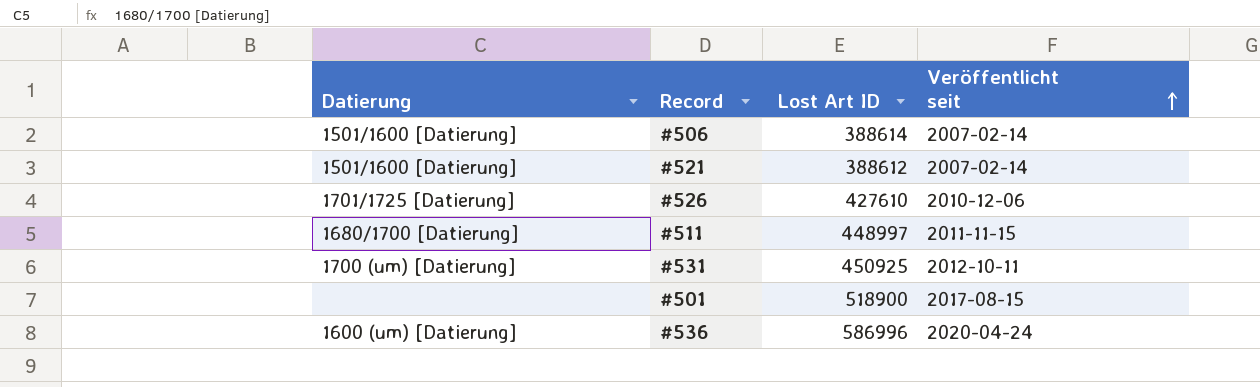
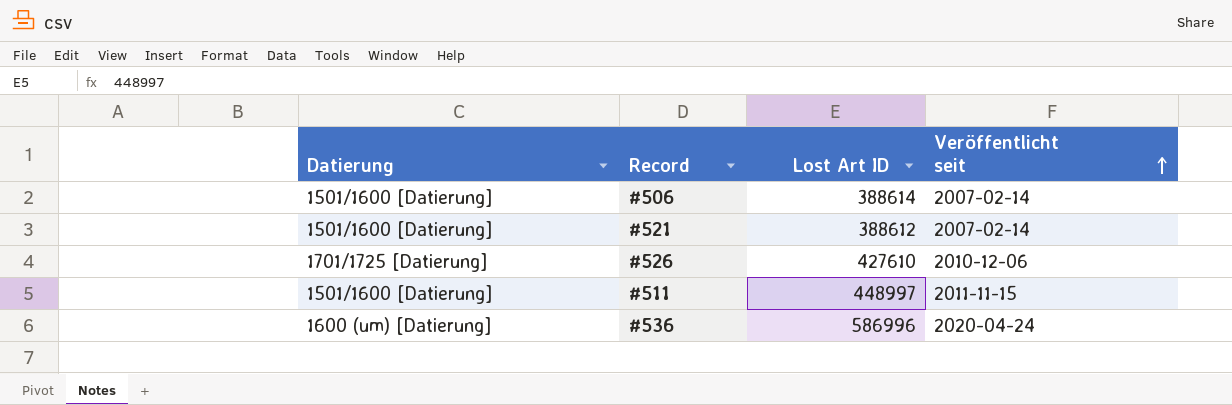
row #531: 1700 (um) [Datierung] | 450925 | 2012-10-11 -> none
row #501: none | 518900 | 2017-08-15 -> none
#511 | Datierung: 1680/1700 [Datierung] -> 1501/1600 [Datierung]

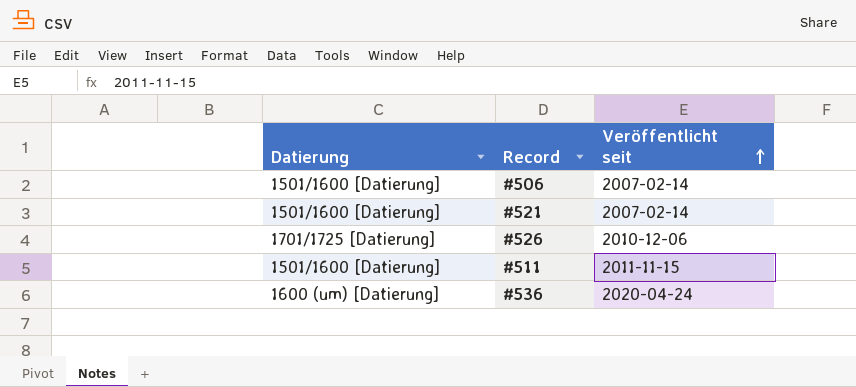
column Lost Art ID | position: 3 -> none

